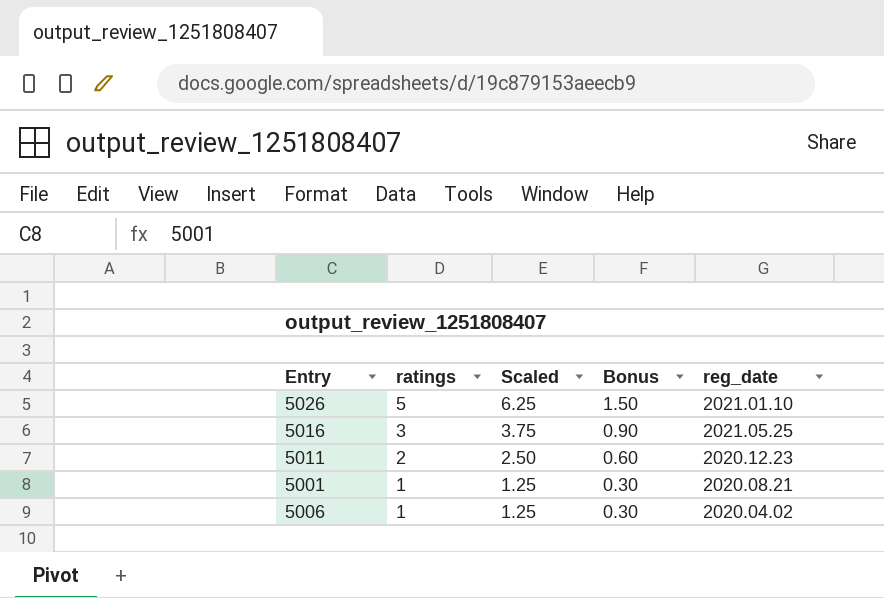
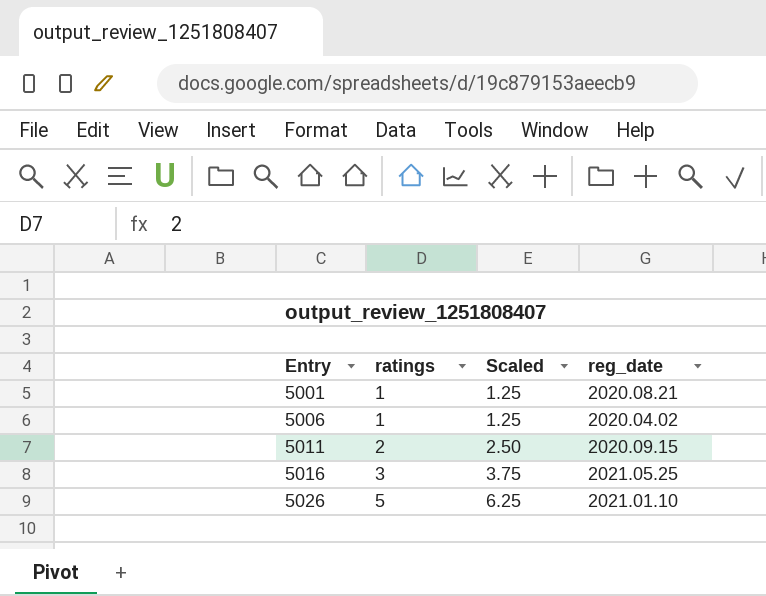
row order: ratings descending -> Entry ascending
column Bonus | formula: [ratings] * 0.3 -> none
5011 | reg_date: 2020.12.23 -> 2020.09.15

